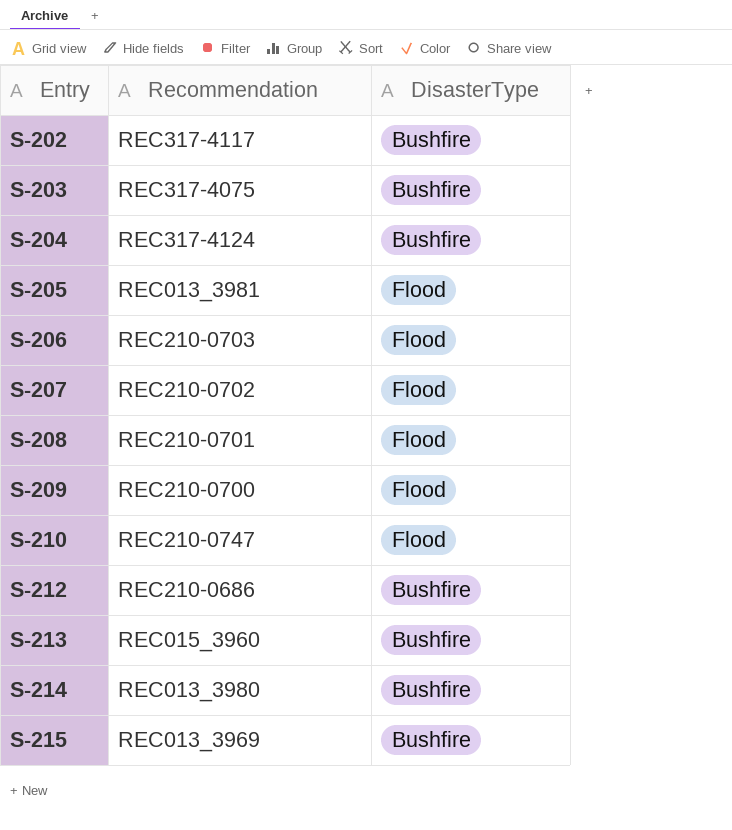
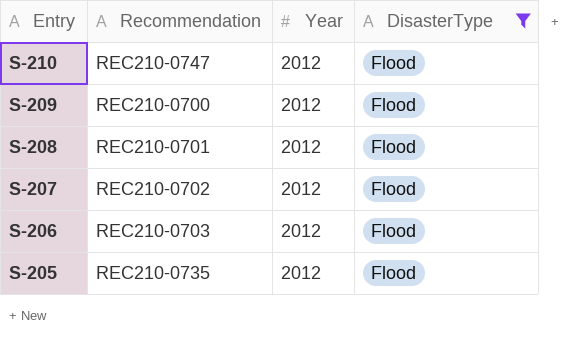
filter: none -> DisasterType = Flood
row order: Entry ascending -> Entry descending
column Year | position: none -> 3
S-205 | Recommendation: REC013_3981 -> REC210-0735

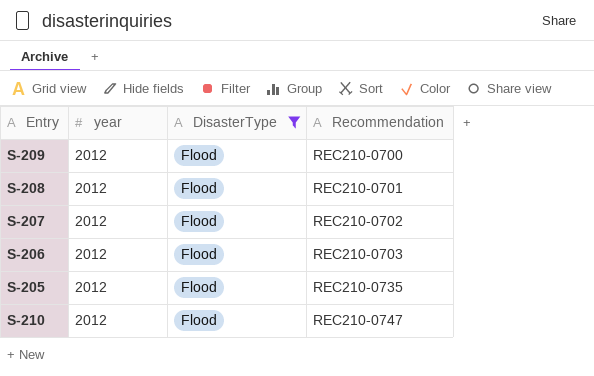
row order: Entry descending -> Recommendation ascending
column name: Year -> year
column Recommendation | position: 2 -> 4

